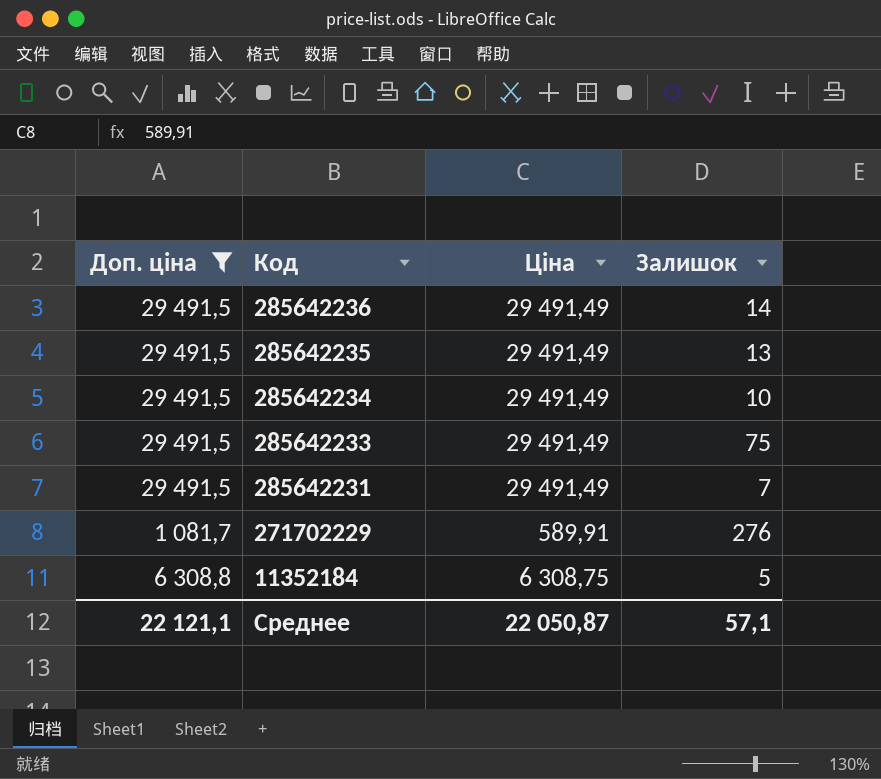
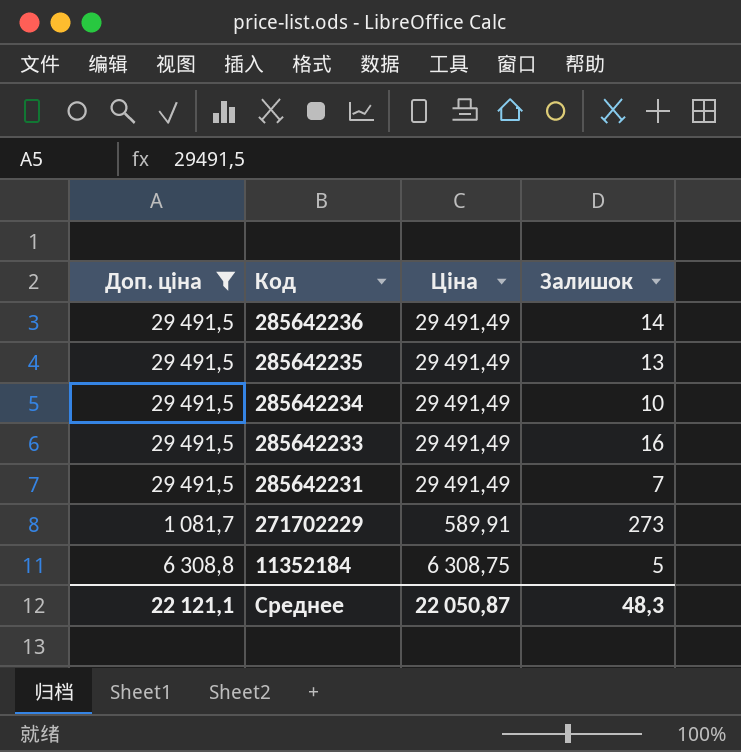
285642233 | Залишок: 75 -> 16
271702229 | Залишок: 276 -> 273
Среднее | Залишок: 57,1 -> 48,3

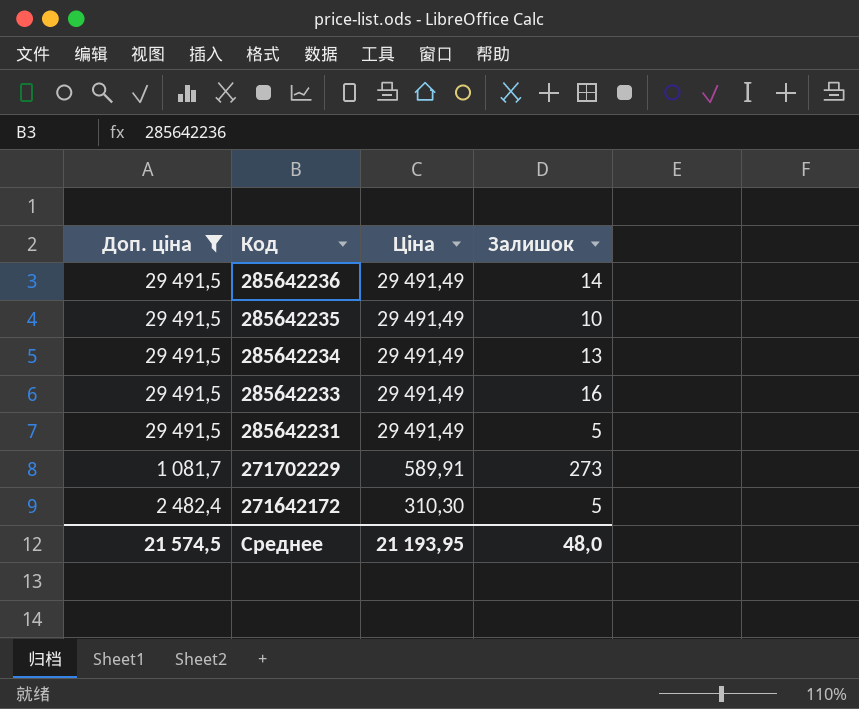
row 11352184: 6 308,8 | 6 308,75 | 5 -> none
285642235 | Залишок: 13 -> 10
285642234 | Залишок: 10 -> 13
285642231 | Залишок: 7 -> 5
row 271642172: none -> 2 482,4 | 310,30 | 5
Среднее | Доп. ціна: 22 121,1 -> 21 574,5
Среднее | Ціна: 22 050,87 -> 21 193,95
Среднее | Залишок: 48,3 -> 48,0

